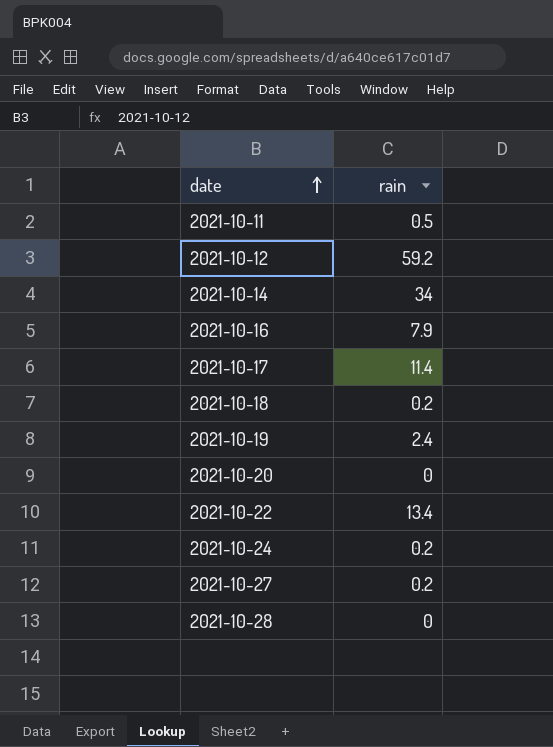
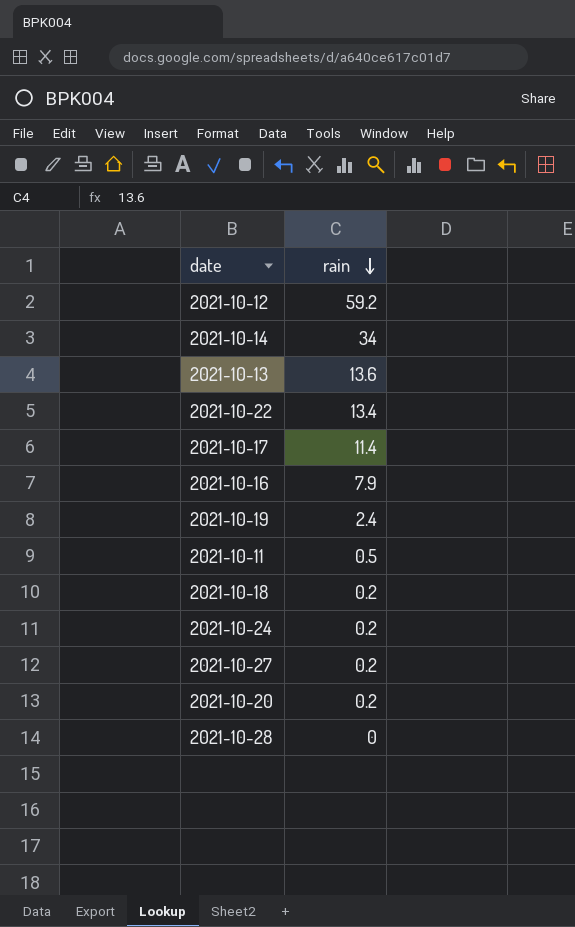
row order: date ascending -> rain descending
row 2021-10-13: none -> 13.6
2021-10-20 | rain: 0 -> 0.2

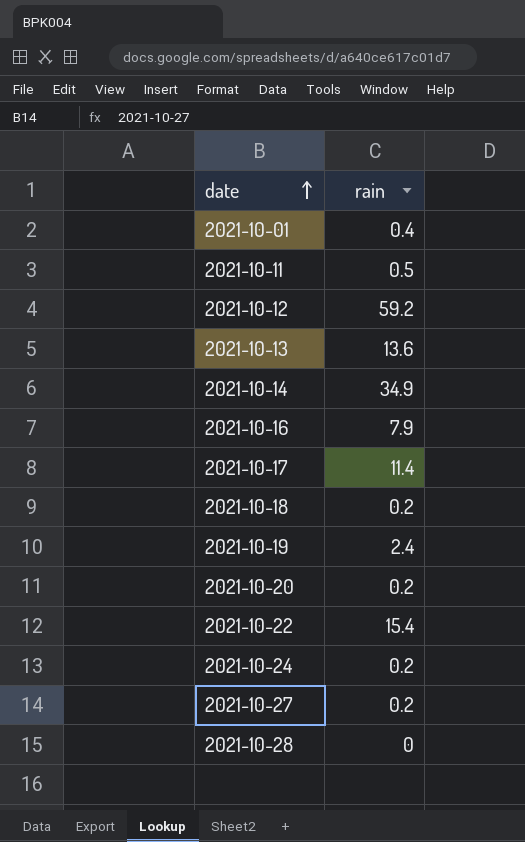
row order: rain descending -> date ascending
row 2021-10-01: none -> 0.4
2021-10-14 | rain: 34 -> 34.9
2021-10-22 | rain: 13.4 -> 15.4

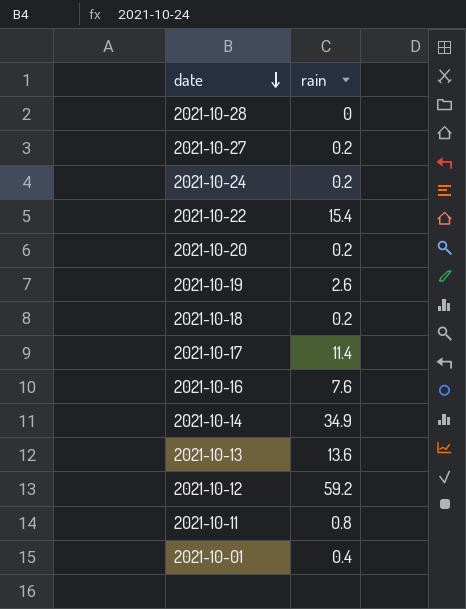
row order: date ascending -> date descending
2021-10-19 | rain: 2.4 -> 2.6
2021-10-16 | rain: 7.9 -> 7.6
2021-10-11 | rain: 0.5 -> 0.8

